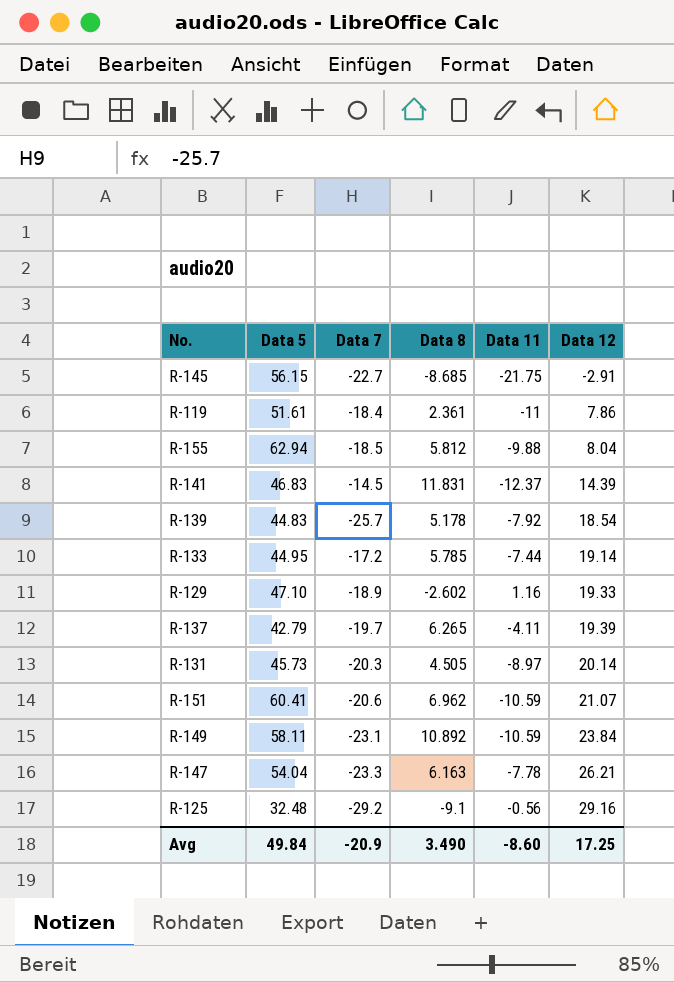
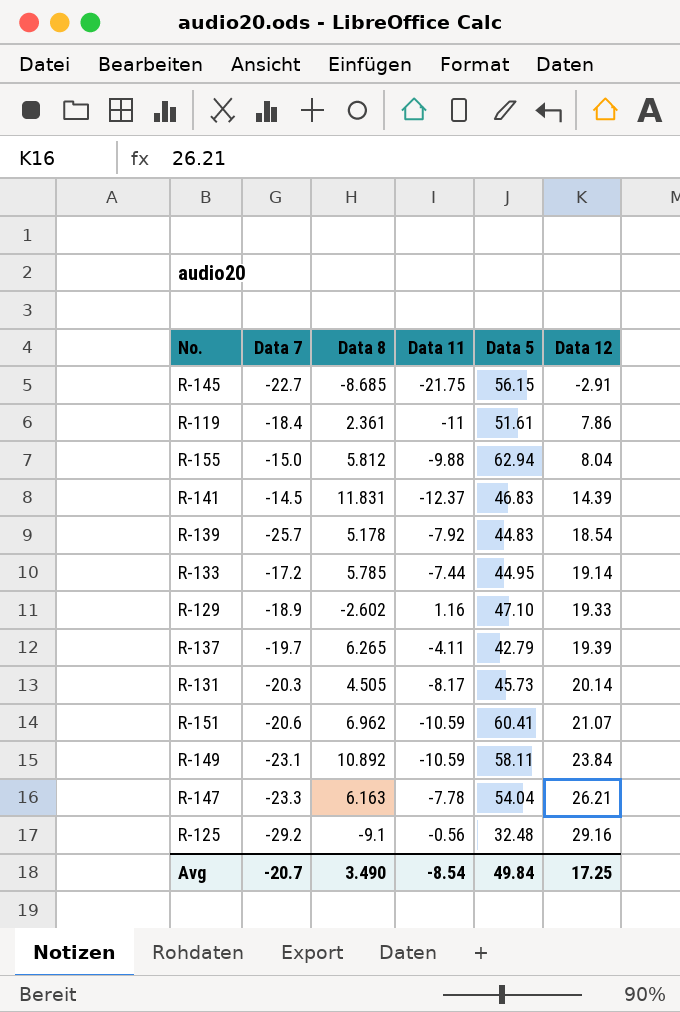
column Data 5 | position: 2 -> 5
R-155 | Data 7: -18.5 -> -15.0
R-131 | Data 11: -8.97 -> -8.17
Avg | Data 7: -20.9 -> -20.7
Avg | Data 11: -8.60 -> -8.54

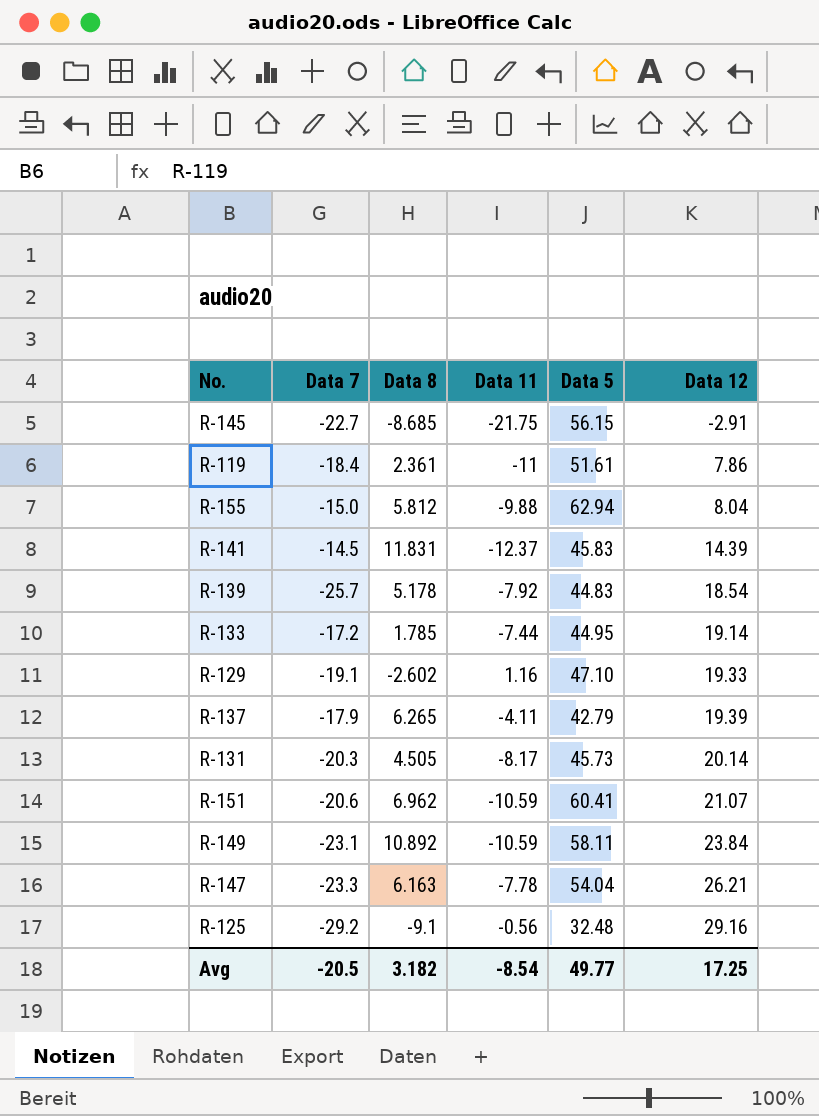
R-141 | Data 5: 46.83 -> 45.83
R-133 | Data 8: 5.785 -> 1.785
R-129 | Data 7: -18.9 -> -19.1
R-137 | Data 7: -19.7 -> -17.9
Avg | Data 7: -20.7 -> -20.5
Avg | Data 8: 3.490 -> 3.182
Avg | Data 5: 49.84 -> 49.77

